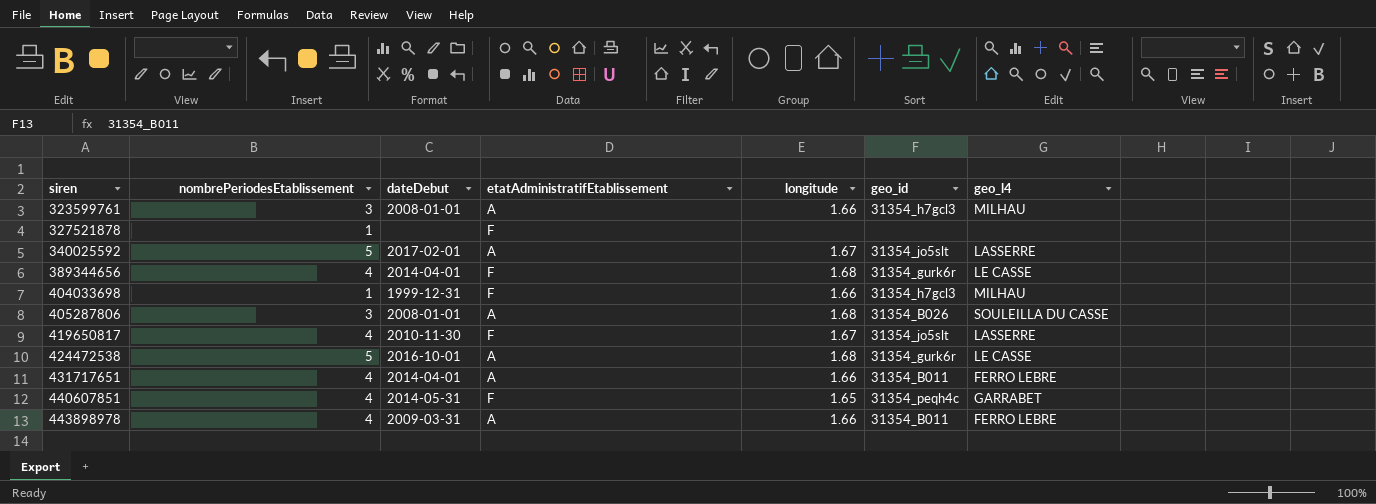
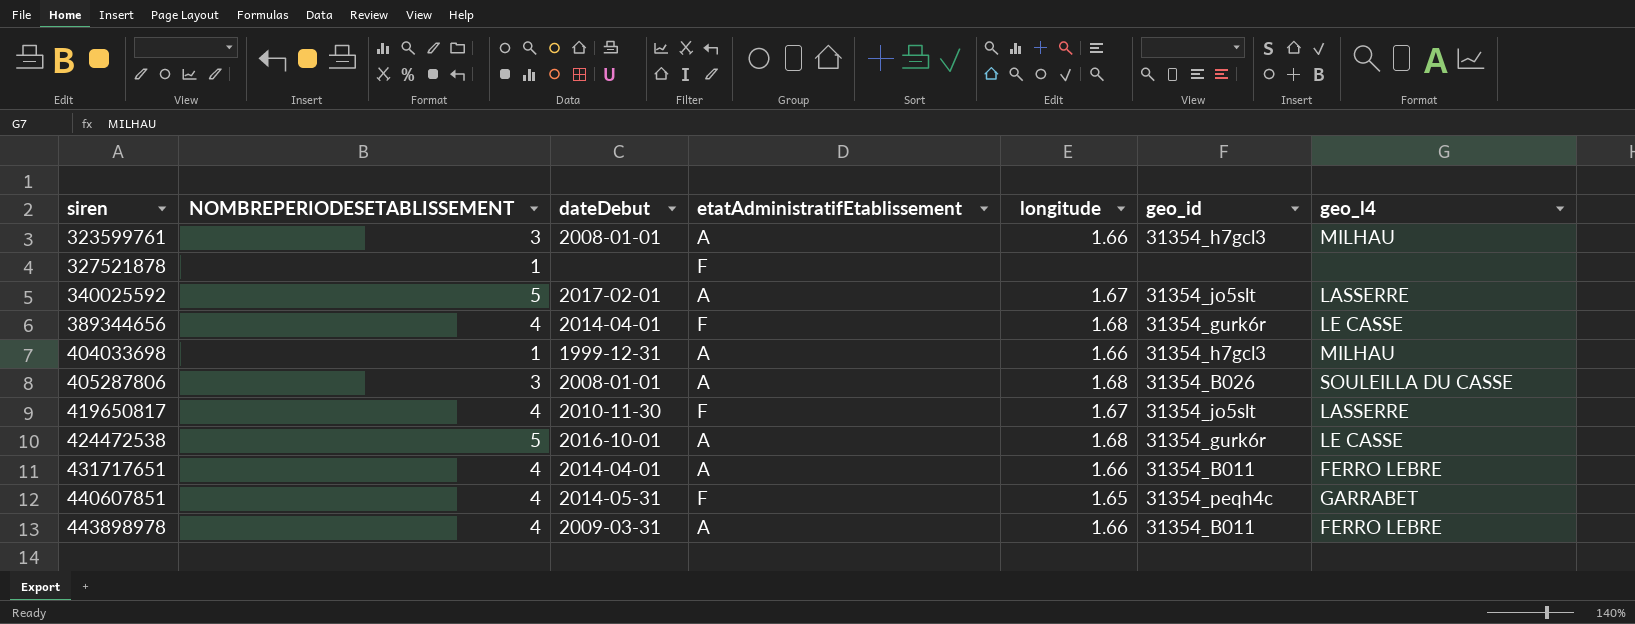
column name: nombrePeriodesEtablissement -> NOMBREPERIODESETABLISSEMENT
404033698 | etatAdministratifEtablissement: F -> A

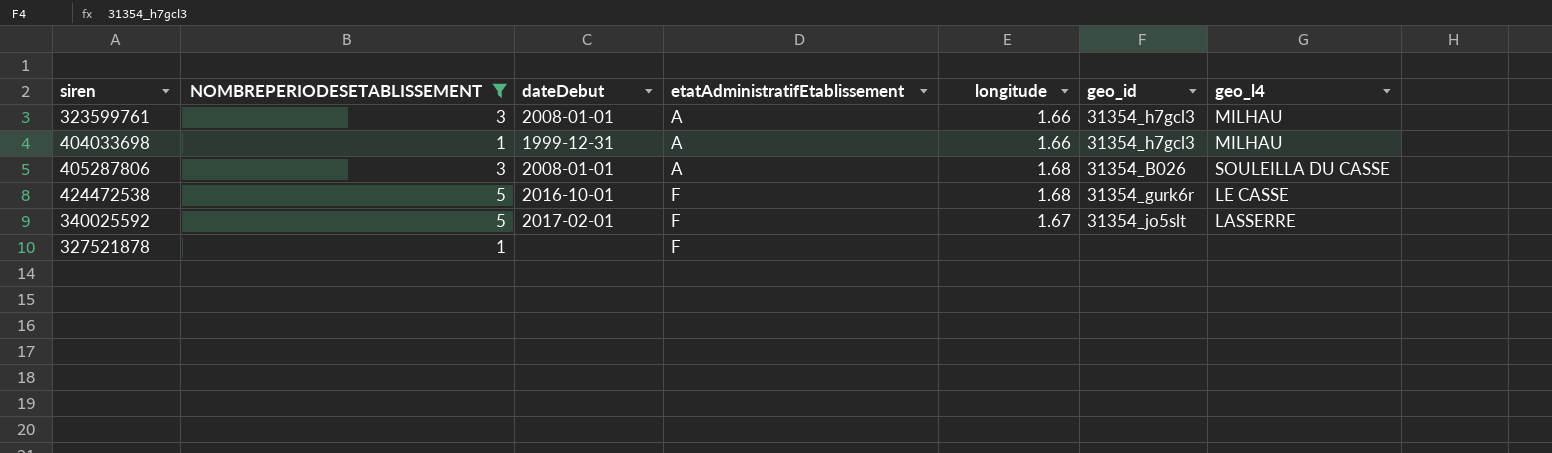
filter: none -> NOMBREPERIODESETABLISSEMENT != 4
row order: siren ascending -> etatAdministratifEtablissement ascending
424472538 | etatAdministratifEtablissement: A -> F
340025592 | etatAdministratifEtablissement: A -> F

